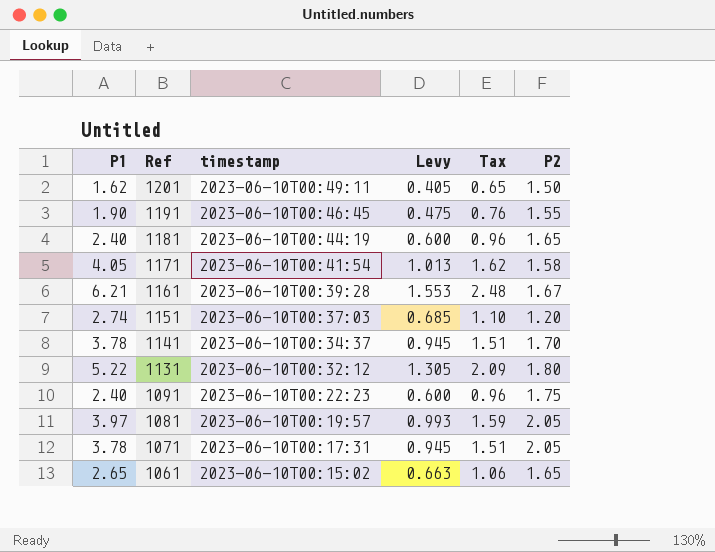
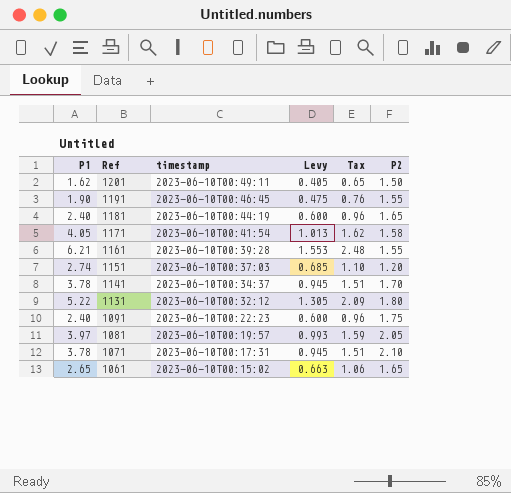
1161 | P2: 1.67 -> 1.55
1071 | P2: 2.05 -> 2.10

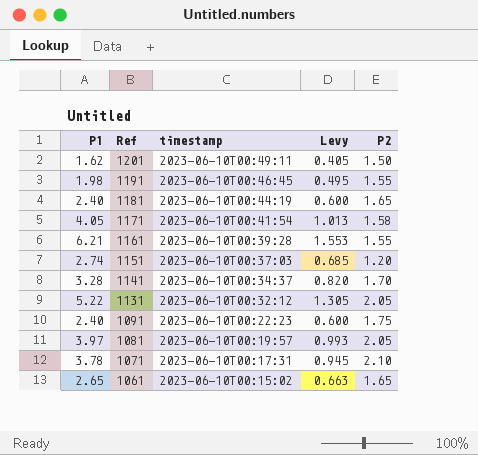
column Tax | formula: [P1] * 0.4 -> none
1191 | P1: 1.90 -> 1.98
1191 | Levy: 0.475 -> 0.495
1141 | P1: 3.78 -> 3.28
1141 | Levy: 0.945 -> 0.820
1131 | P2: 1.80 -> 2.05

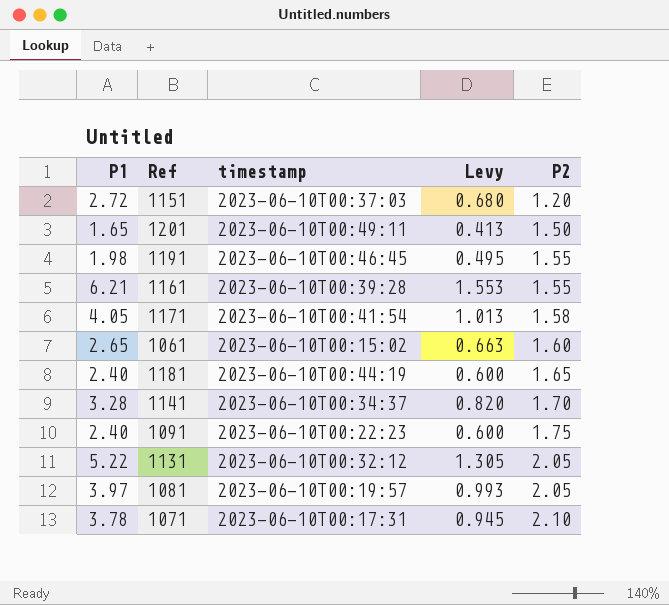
row order: Ref descending -> P2 ascending
1151 | P1: 2.74 -> 2.72
1151 | Levy: 0.685 -> 0.680
1201 | P1: 1.62 -> 1.65
1201 | Levy: 0.405 -> 0.413
1061 | P2: 1.65 -> 1.60

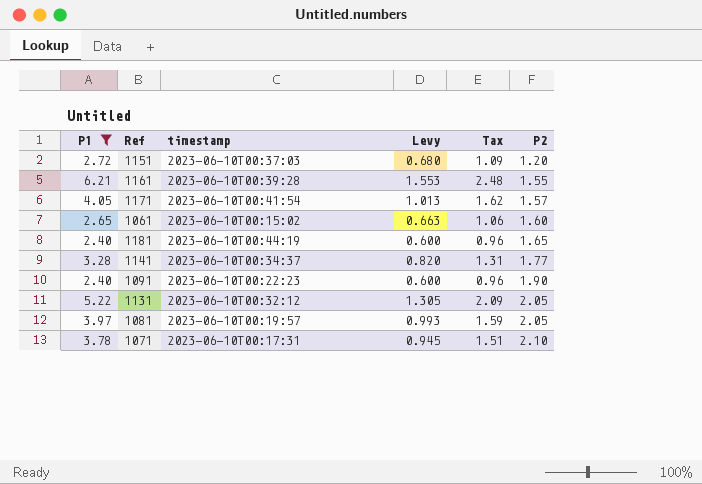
filter: none -> P1 >= 2.40
column Tax | formula: none -> [P1] * 0.4
1171 | P2: 1.58 -> 1.57
1141 | P2: 1.70 -> 1.77
1091 | P2: 1.75 -> 1.90

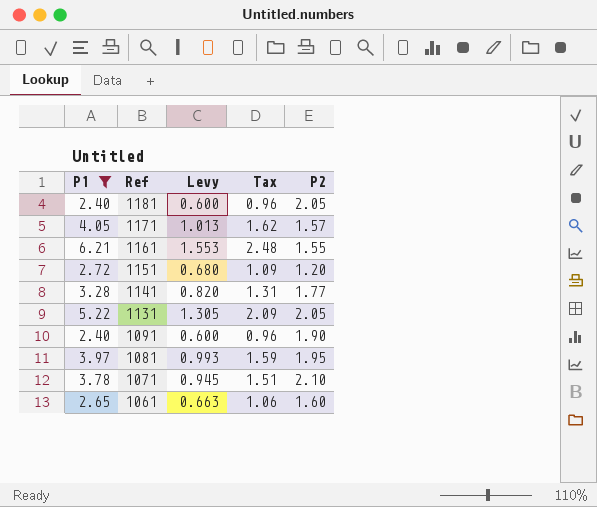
row order: P2 ascending -> Ref descending
column timestamp | position: 3 -> none
1181 | P2: 1.65 -> 2.05
1081 | P2: 2.05 -> 1.95

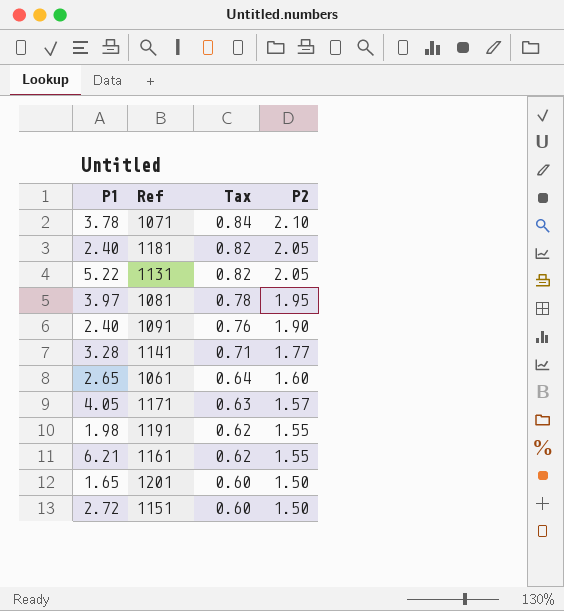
filter: P1 >= 2.40 -> none
row order: Ref descending -> Tax descending
column Levy | formula: [P1] * 0.25 -> none
column Tax | formula: [P1] * 0.4 -> [P2] * 0.4
1151 | P2: 1.20 -> 1.50

